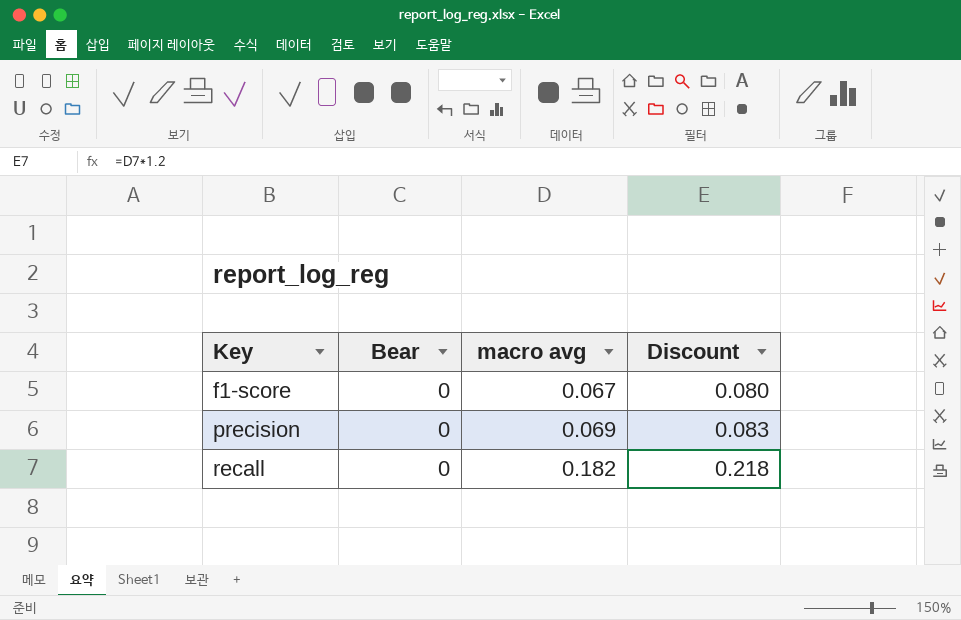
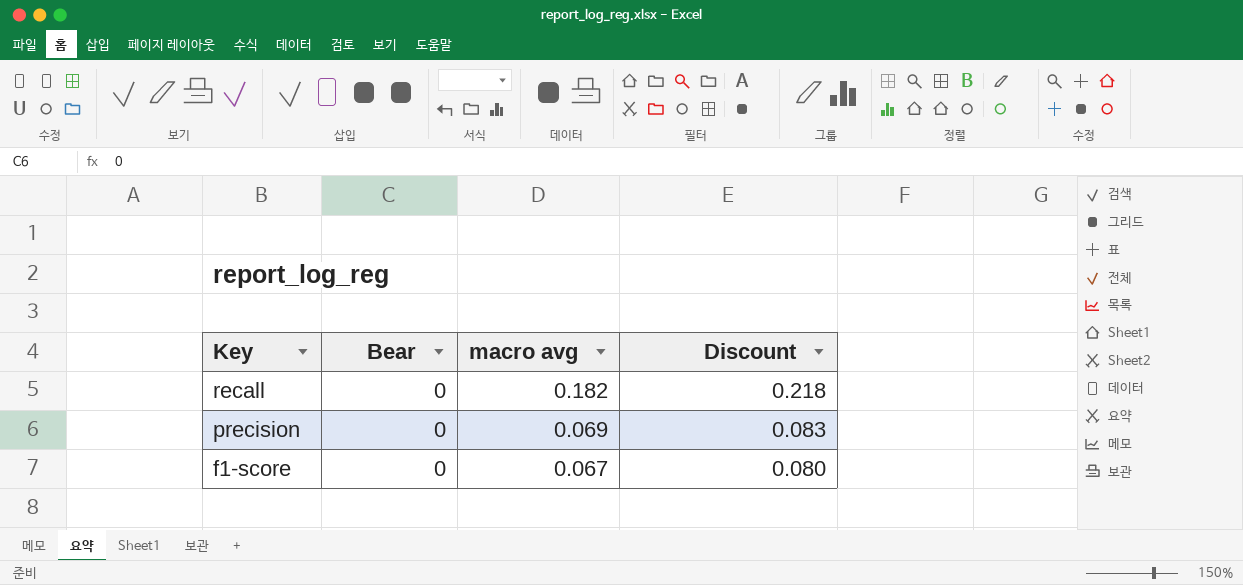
row order: Key ascending -> Key descending

